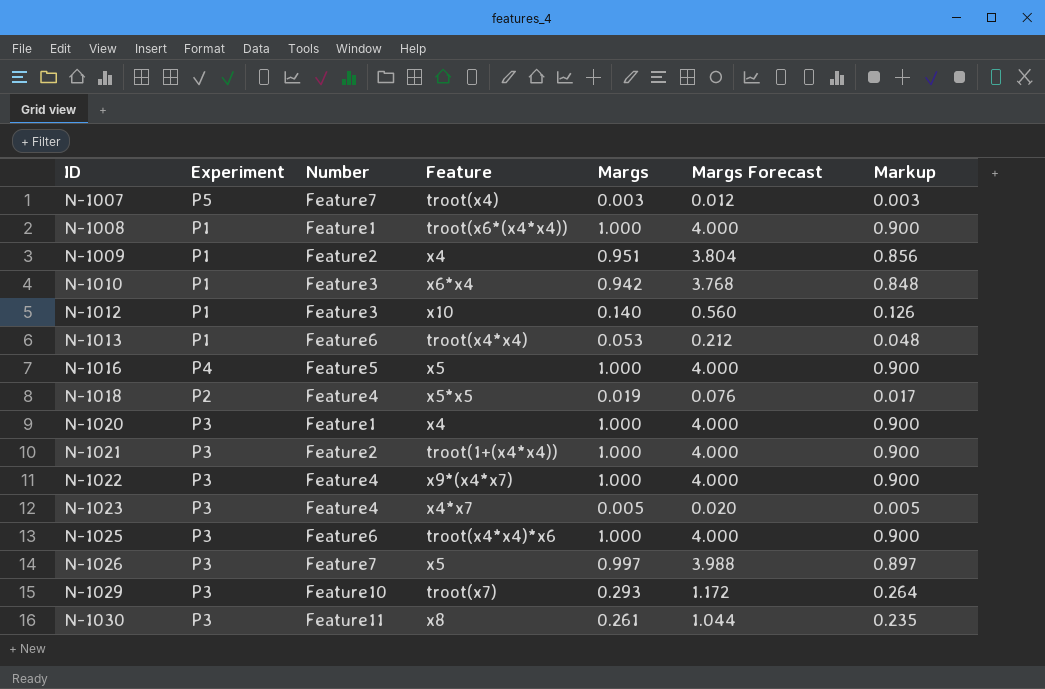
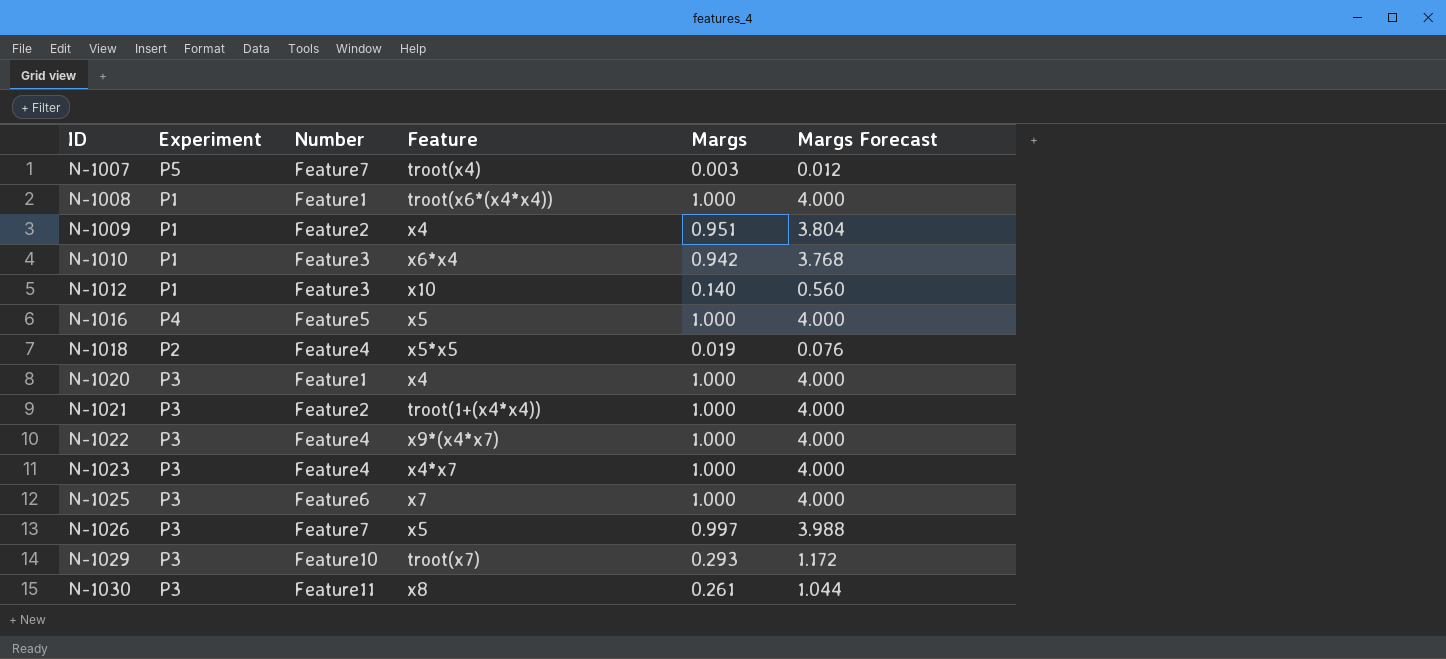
column Markup | formula: [Margs] * 0.9 -> none
row N-1013: P1 | Feature6 | troot(x4*x4) | 0.053 | 0.212 | 0.048 -> none
N-1023 | Margs: 0.005 -> 1.000
N-1023 | Margs Forecast: 0.020 -> 4.000
N-1025 | Feature: troot(x4*x4)*x6 -> x7

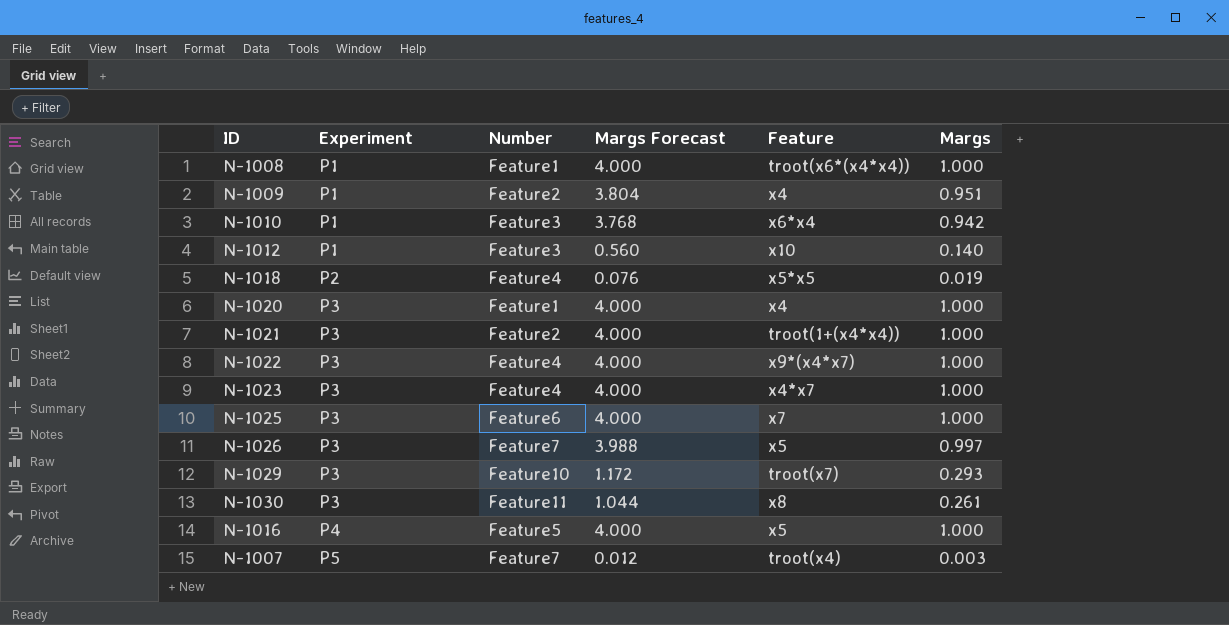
row order: ID ascending -> Experiment ascending
column Margs Forecast | position: 6 -> 4

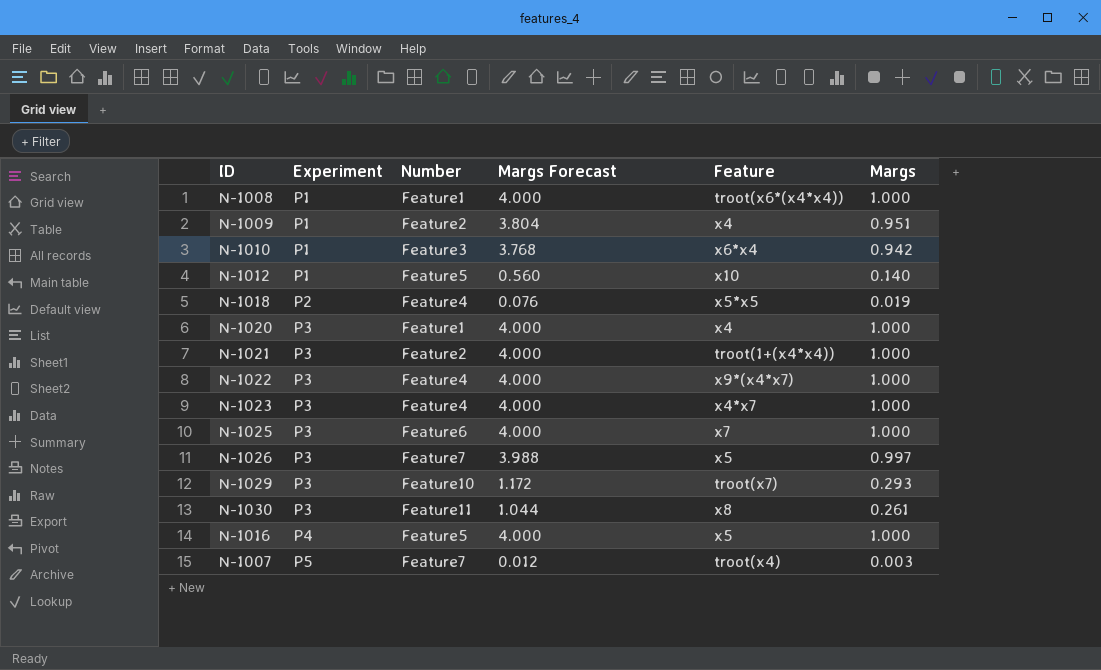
N-1012 | Number: Feature3 -> Feature5

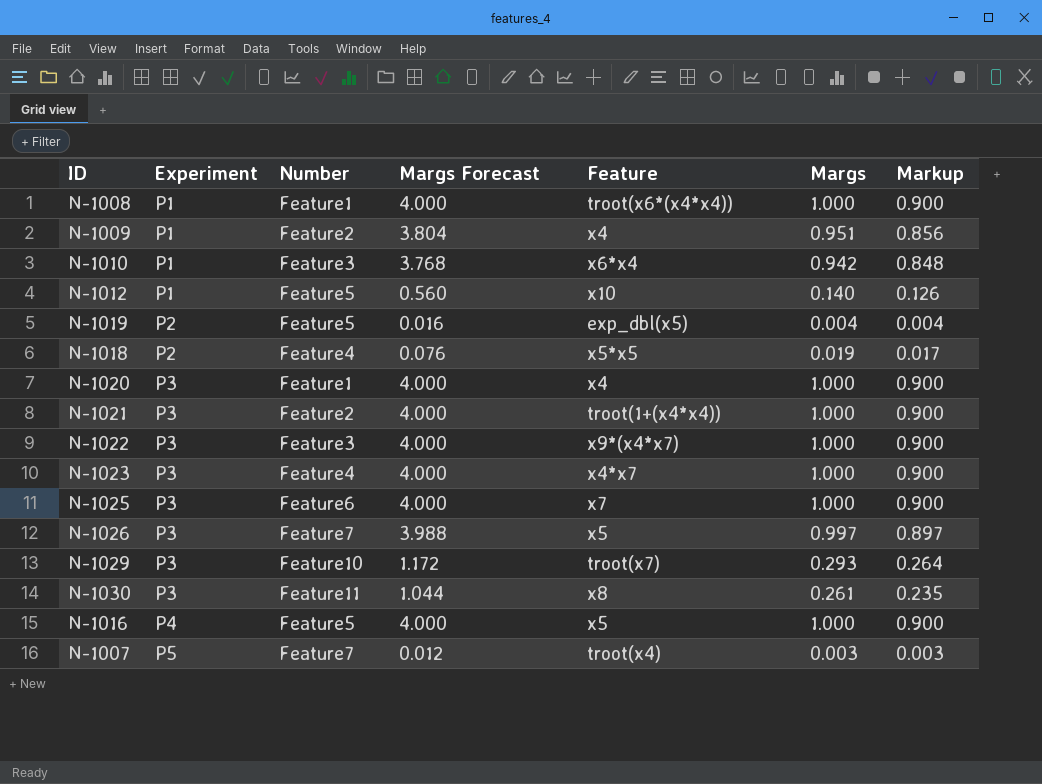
column Markup | formula: none -> [Margs] * 0.9
row N-1019: none -> P2 | Feature5 | 0.016 | exp_dbl(x5) | 0.004 | 0.004
N-1022 | Number: Feature4 -> Feature3

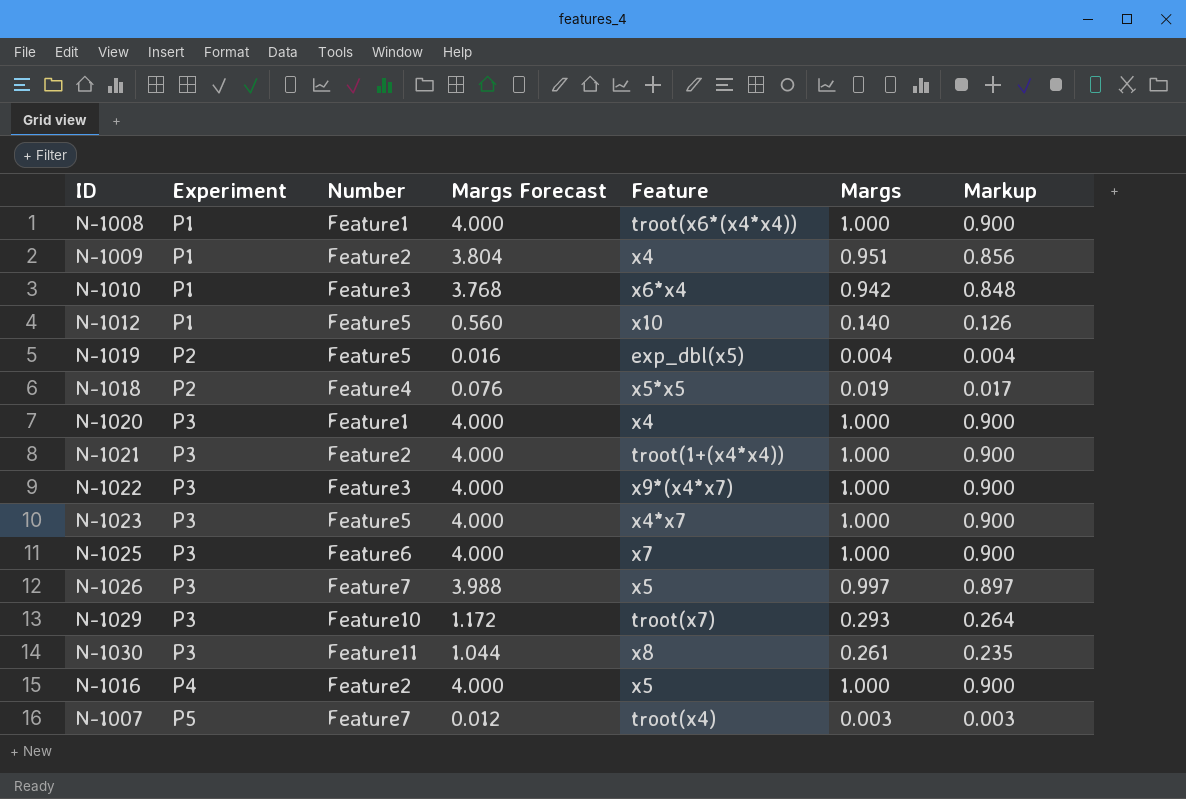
N-1023 | Number: Feature4 -> Feature5
N-1016 | Number: Feature5 -> Feature2

